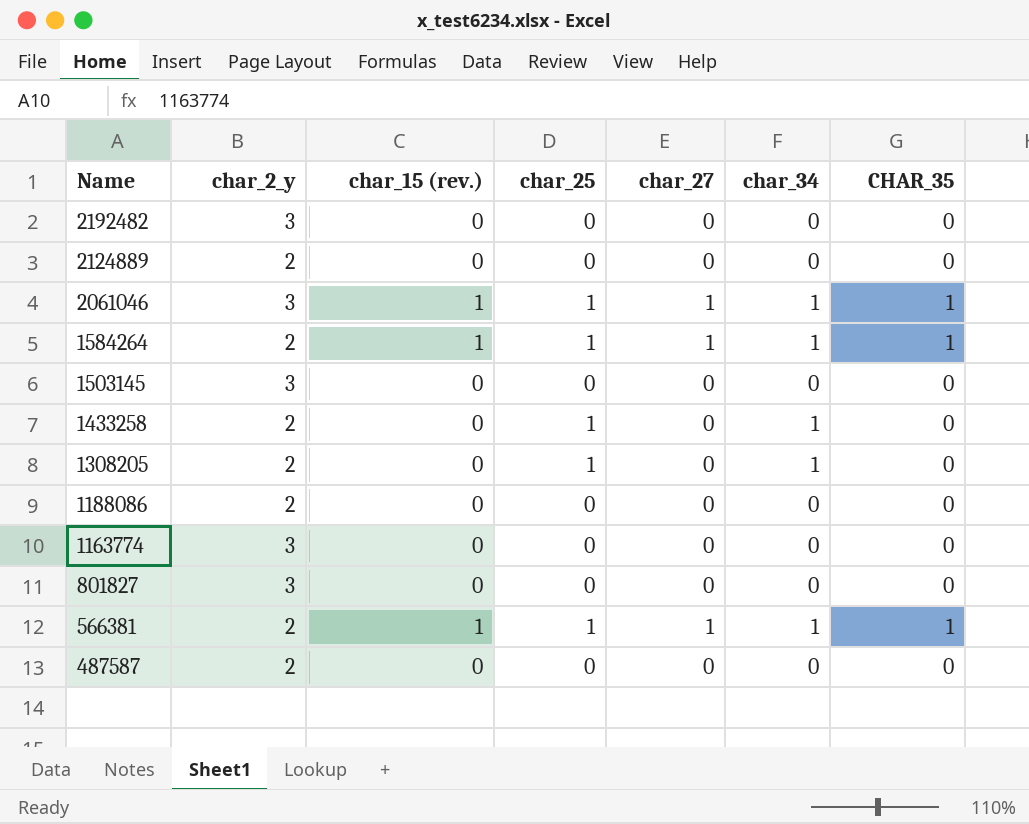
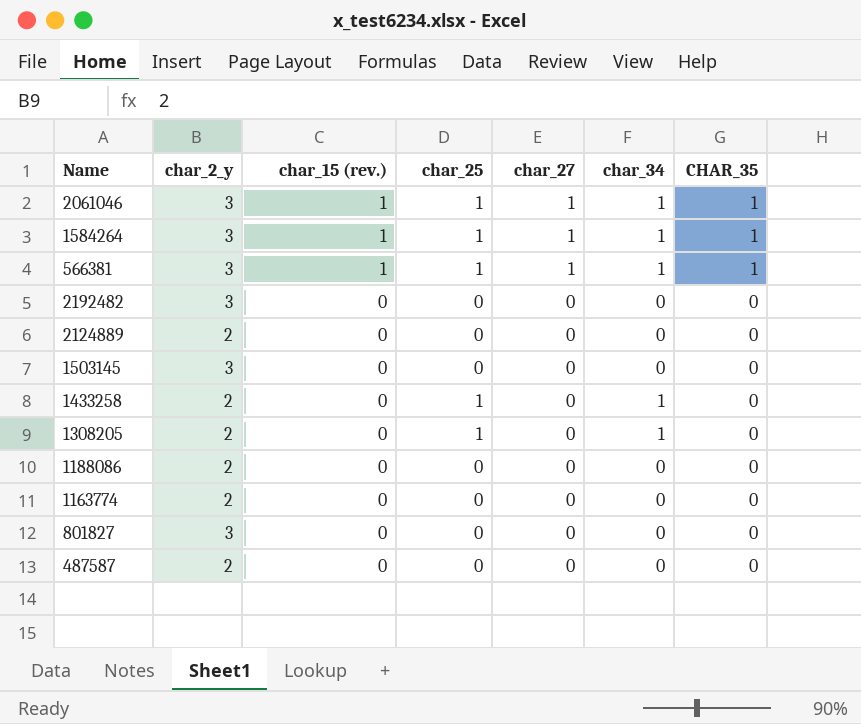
row order: Name descending -> char_15 (rev.) descending
1584264 | char_2_y: 2 -> 3
566381 | char_2_y: 2 -> 3
1163774 | char_2_y: 3 -> 2

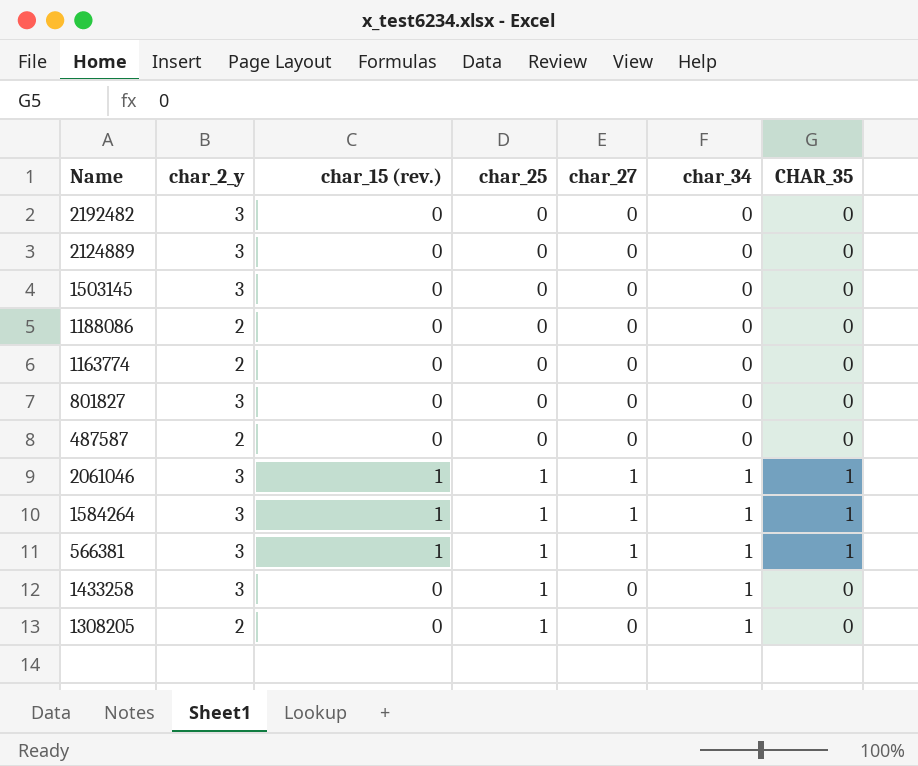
row order: char_15 (rev.) descending -> char_25 ascending
2124889 | char_2_y: 2 -> 3
1433258 | char_2_y: 2 -> 3

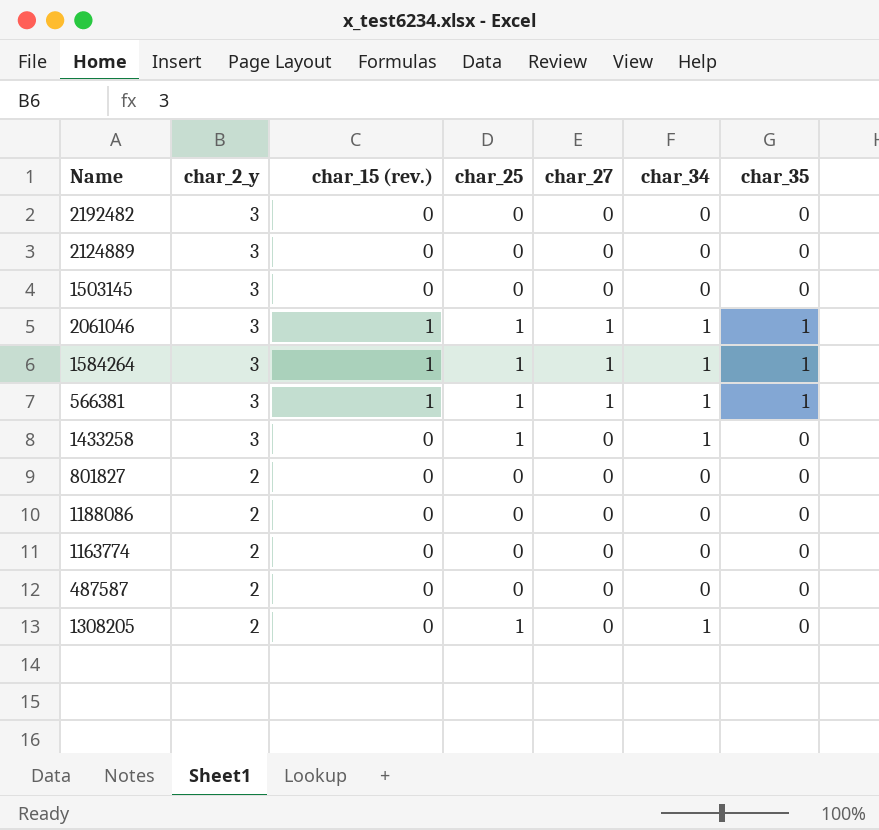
row order: char_25 ascending -> char_2_y descending
column name: CHAR_35 -> char_35
801827 | char_2_y: 3 -> 2

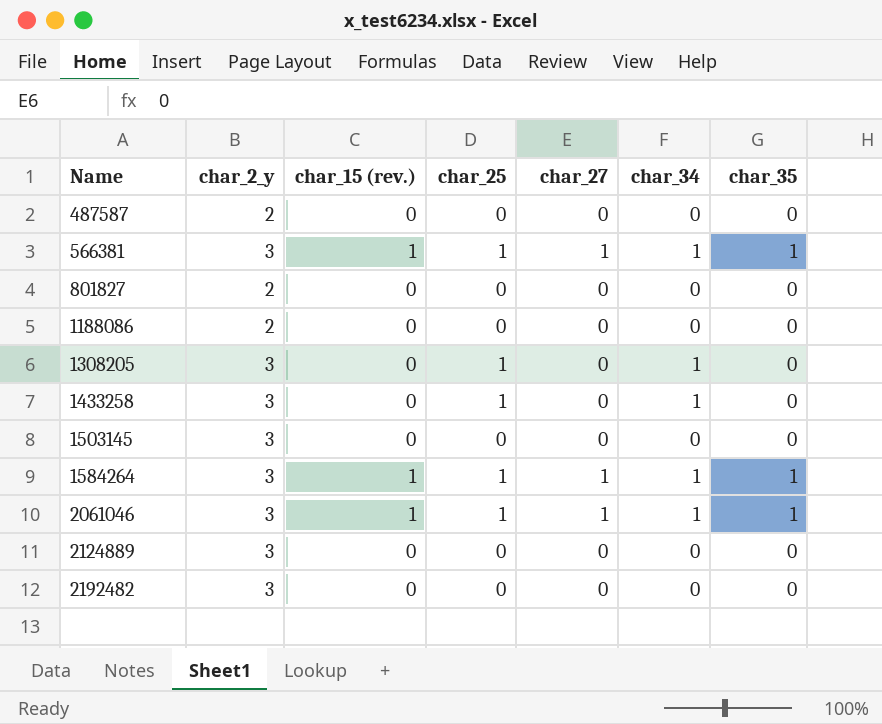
row order: char_2_y descending -> Name ascending
row 1163774: 2 | 0 | 0 | 0 | 0 | 0 -> none
1308205 | char_2_y: 2 -> 3

